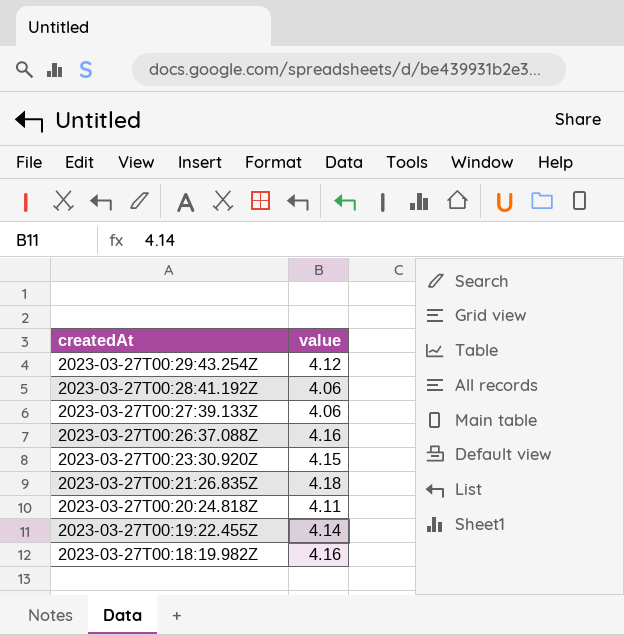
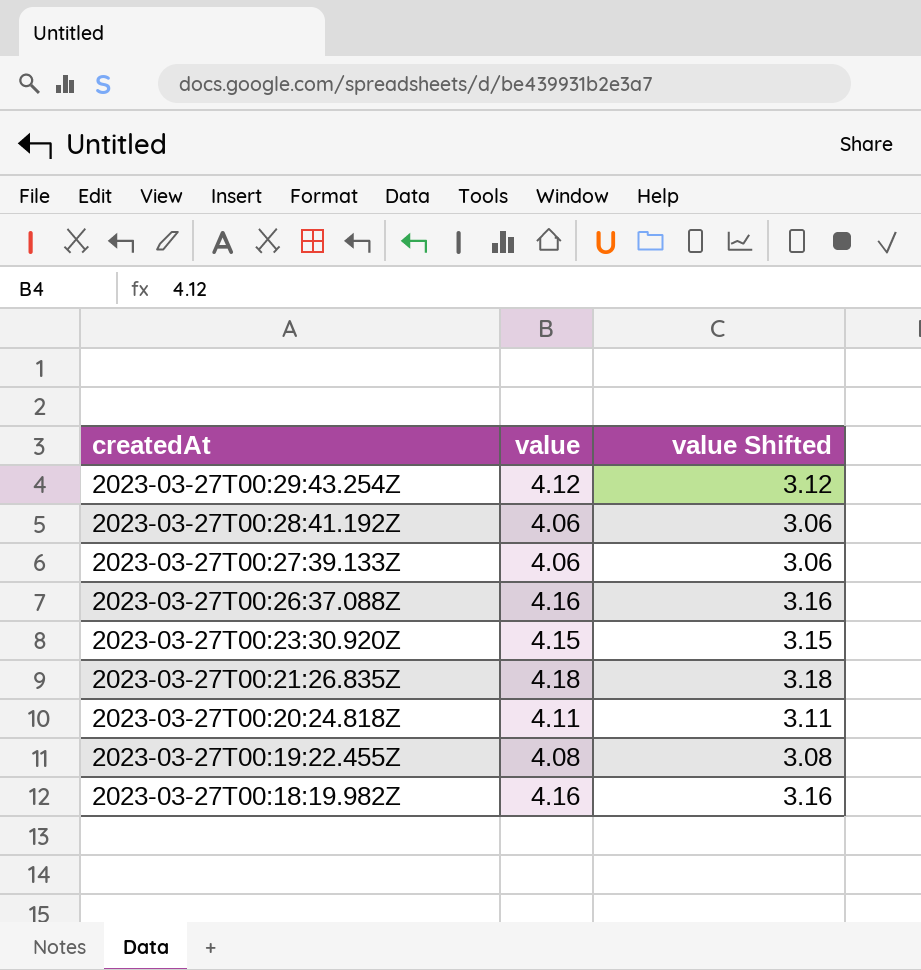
column value Shifted | formula: none -> [value] - 1
2023-03-27T00:19:22.455Z | value: 4.14 -> 4.08

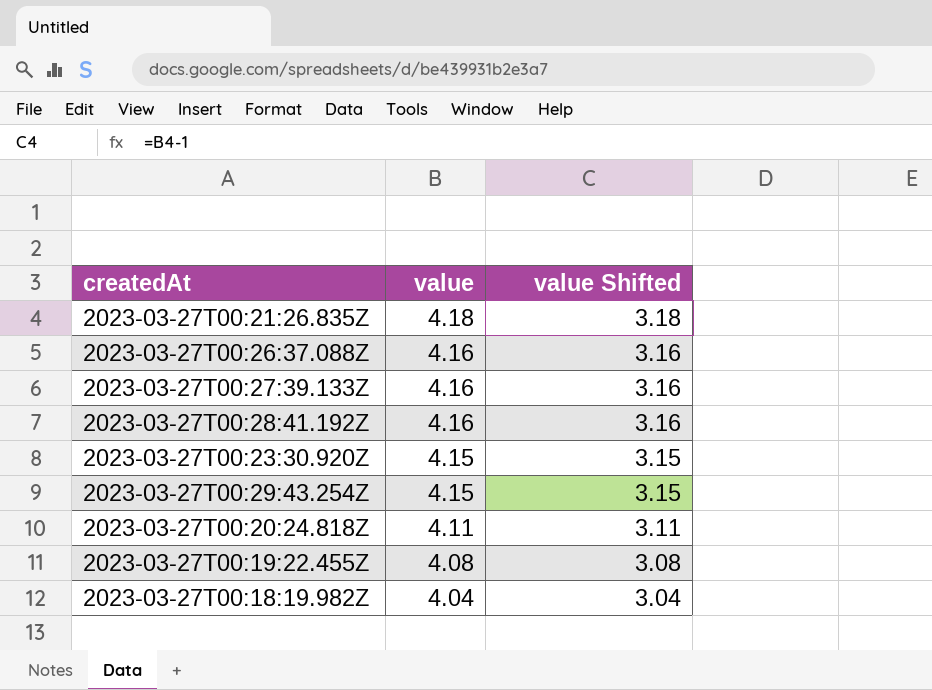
row order: createdAt descending -> value descending
2023-03-27T00:27:39.133Z | value: 4.06 -> 4.16
2023-03-27T00:27:39.133Z | value Shifted: 3.06 -> 3.16
2023-03-27T00:28:41.192Z | value: 4.06 -> 4.16
2023-03-27T00:28:41.192Z | value Shifted: 3.06 -> 3.16
2023-03-27T00:29:43.254Z | value: 4.12 -> 4.15
2023-03-27T00:29:43.254Z | value Shifted: 3.12 -> 3.15
2023-03-27T00:18:19.982Z | value: 4.16 -> 4.04
2023-03-27T00:18:19.982Z | value Shifted: 3.16 -> 3.04

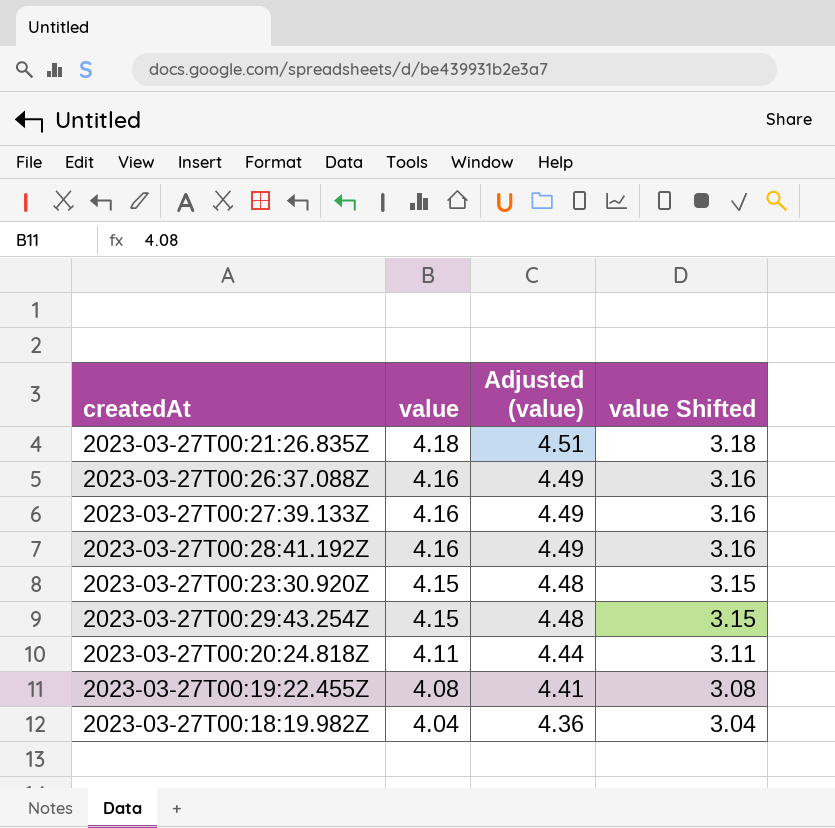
column Adjusted (value) | formula: none -> [value] * 1.08

